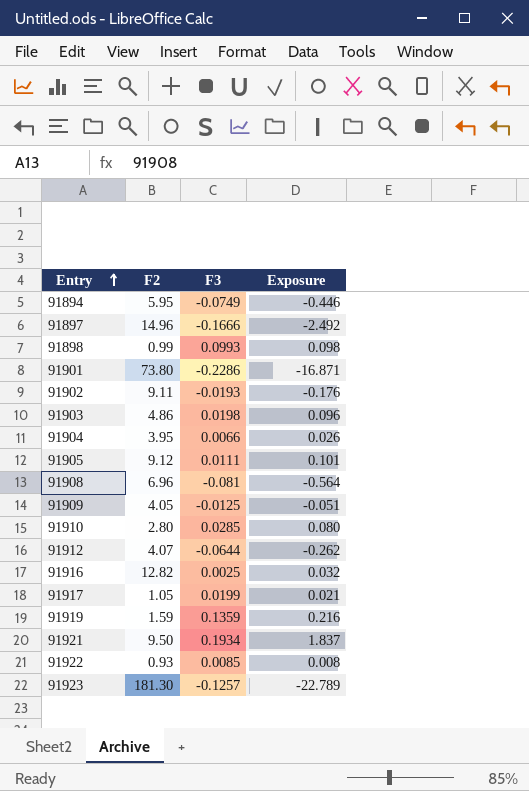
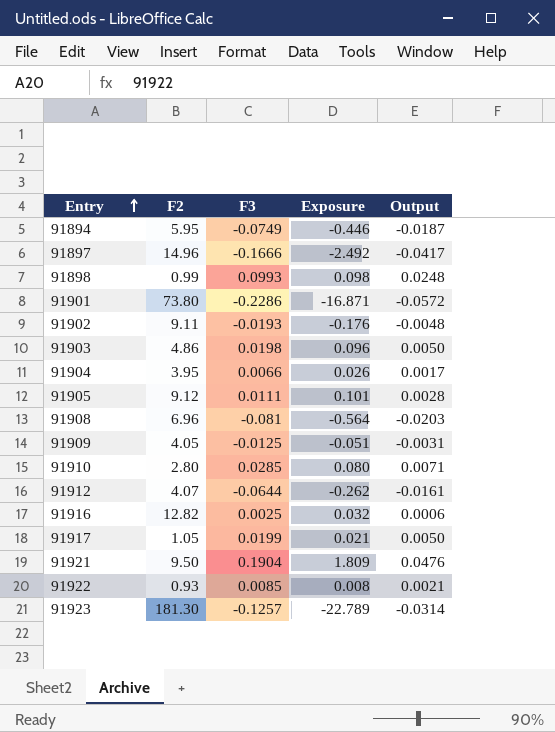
column Output | formula: none -> [F3] * 0.25
row 91919: 1.59 | 0.1359 | 0.216 -> none
91921 | F3: 0.1934 -> 0.1904
91921 | Exposure: 1.837 -> 1.809

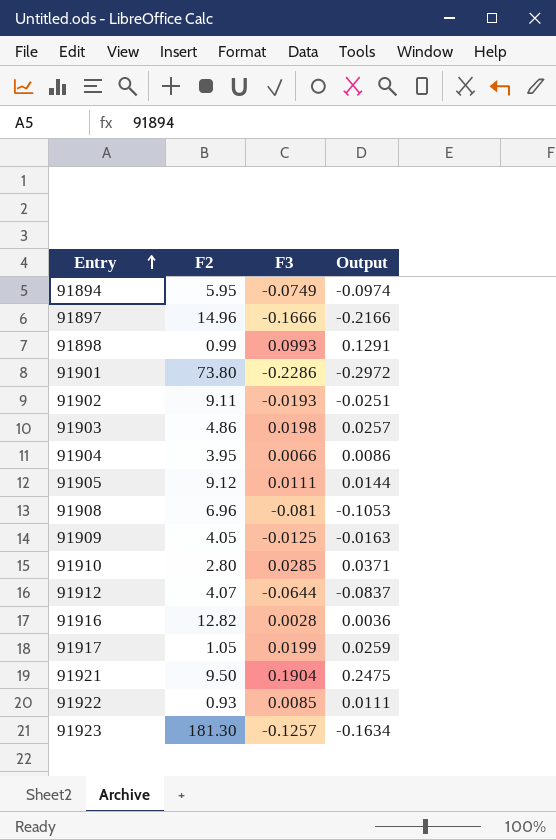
column Exposure | formula: [F2] * [F3] -> none
column Output | formula: [F3] * 0.25 -> [F3] * 1.3
91916 | F3: 0.0025 -> 0.0028

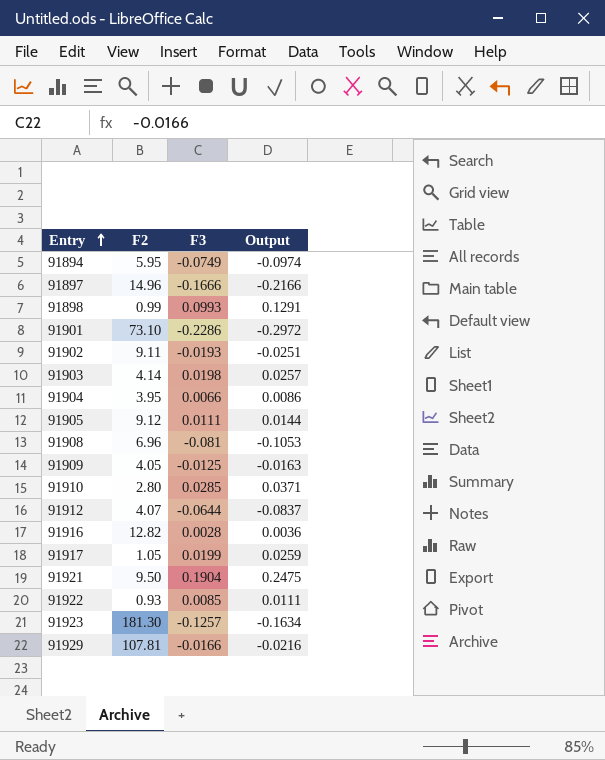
91901 | F2: 73.80 -> 73.10
91903 | F2: 4.86 -> 4.14
row 91929: none -> 107.81 | -0.0166 | -0.0216

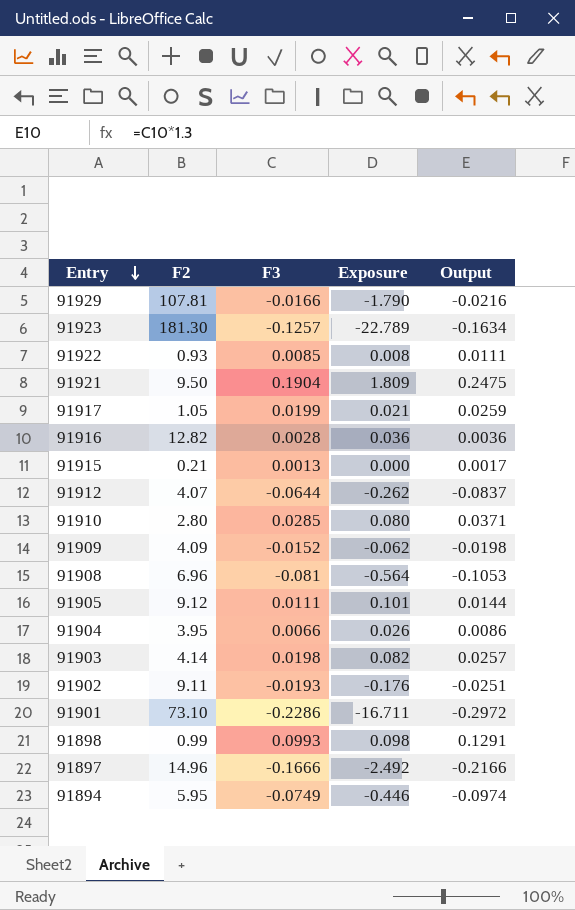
row order: Entry ascending -> Entry descending
column Exposure | formula: none -> [F2] * [F3]
row 91915: none -> 0.21 | 0.0013 | 0.000 | 0.0017
91909 | F2: 4.05 -> 4.09
91909 | F3: -0.0125 -> -0.0152
91909 | Output: -0.0163 -> -0.0198

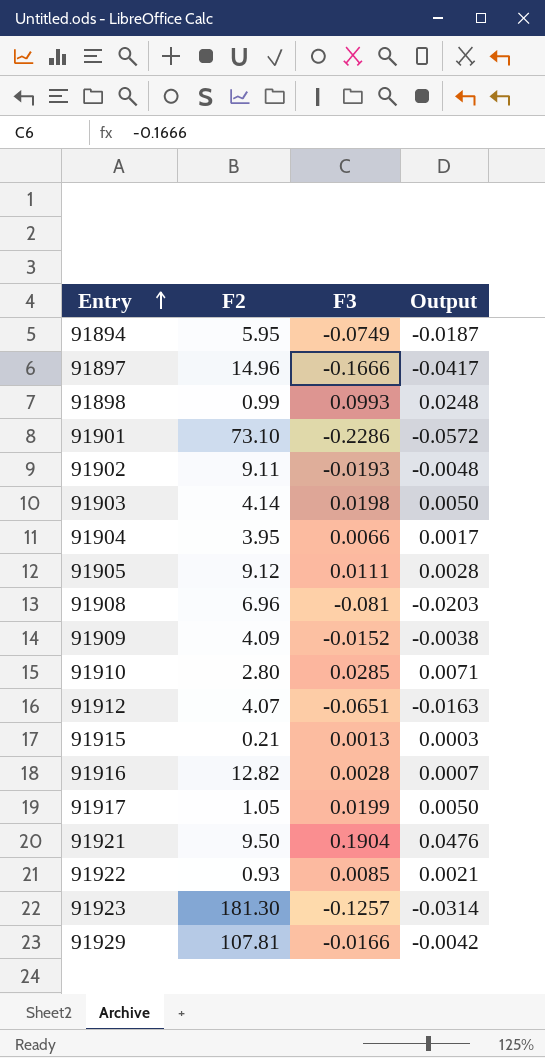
row order: Entry descending -> Entry ascending
column Exposure | formula: [F2] * [F3] -> none
column Output | formula: [F3] * 1.3 -> [F3] * 0.25
91912 | F3: -0.0644 -> -0.0651

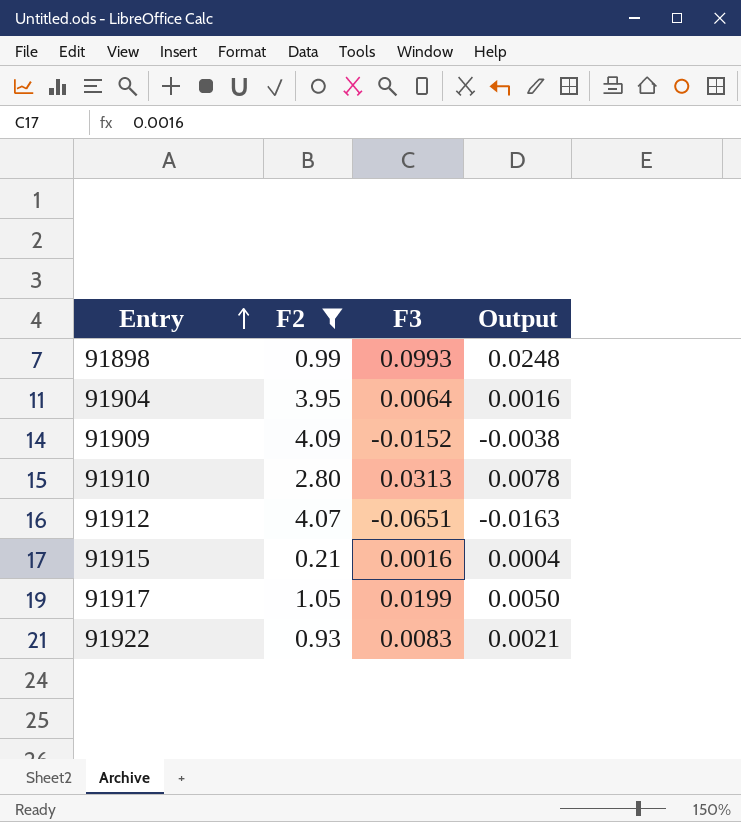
filter: none -> F2 <= 4.09
91904 | F3: 0.0066 -> 0.0064
91904 | Output: 0.0017 -> 0.0016
91910 | F3: 0.0285 -> 0.0313
91910 | Output: 0.0071 -> 0.0078
91915 | F3: 0.0013 -> 0.0016
91915 | Output: 0.0003 -> 0.0004
91922 | F3: 0.0085 -> 0.0083

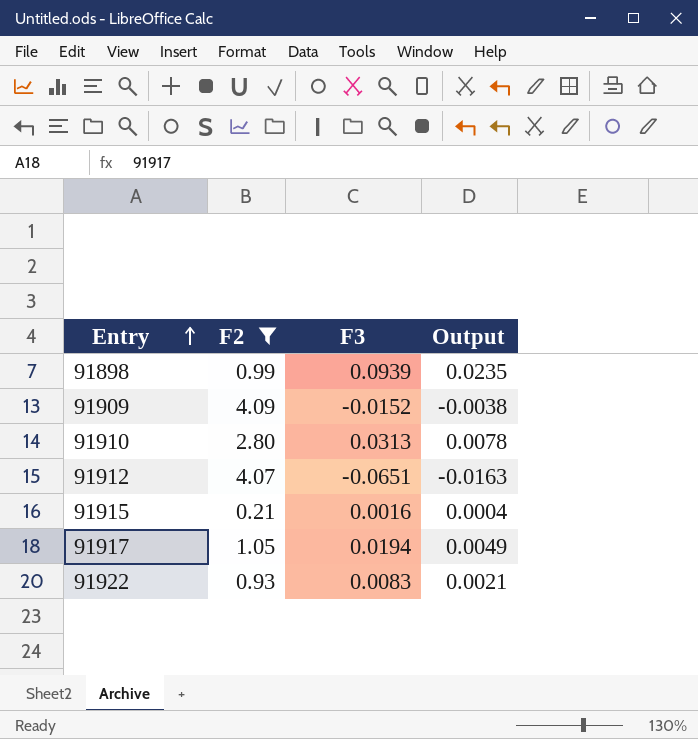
row 91904: 3.95 | 0.0064 | 0.0016 -> none
91898 | F3: 0.0993 -> 0.0939
91898 | Output: 0.0248 -> 0.0235
91917 | F3: 0.0199 -> 0.0194
91917 | Output: 0.0050 -> 0.0049

